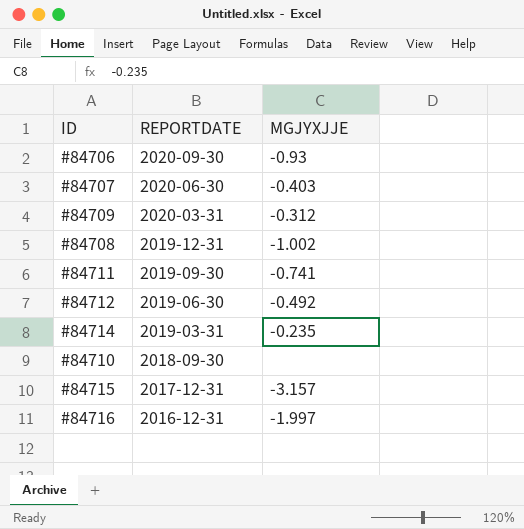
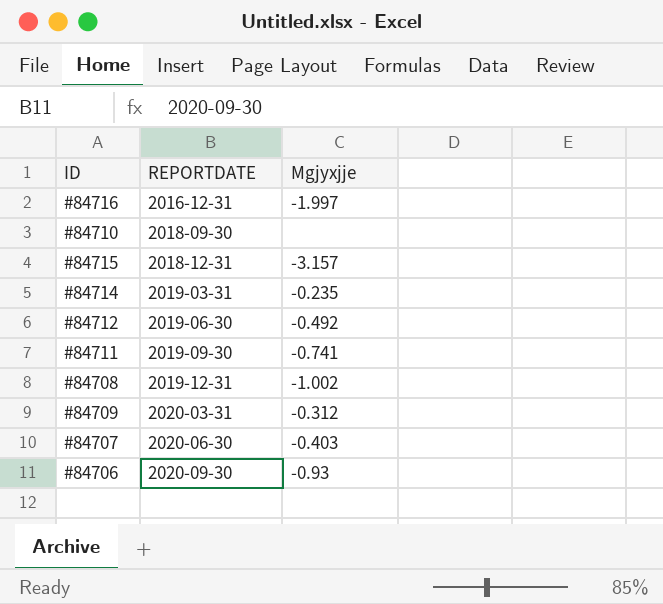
row order: REPORTDATE descending -> REPORTDATE ascending
column name: MGJYXJJE -> Mgjyxjje
#84715 | REPORTDATE: 2017-12-31 -> 2018-12-31

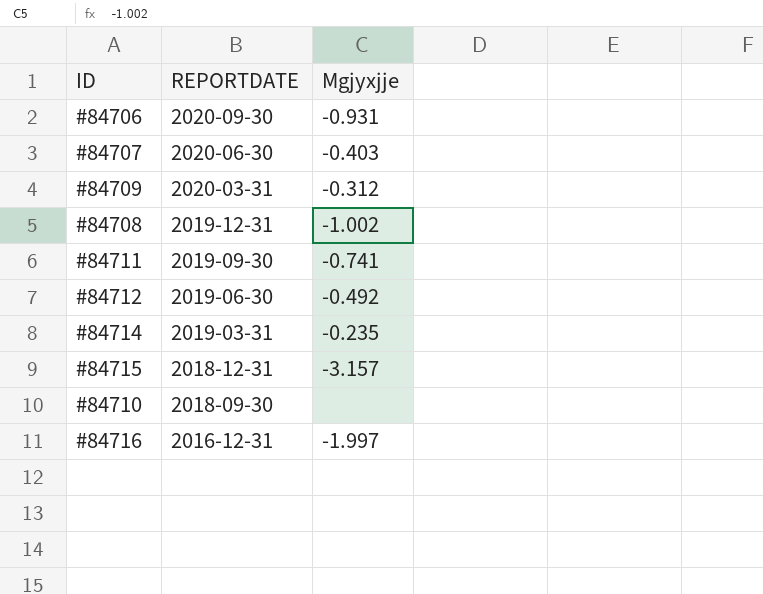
row order: REPORTDATE ascending -> REPORTDATE descending
#84706 | Mgjyxjje: -0.93 -> -0.931

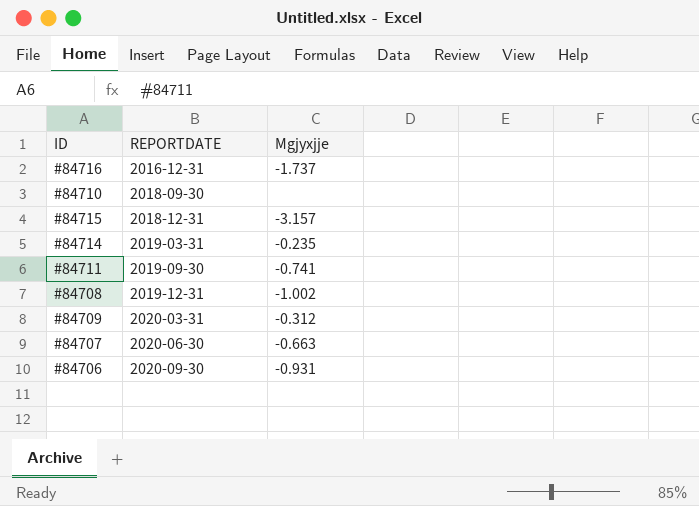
row order: REPORTDATE descending -> REPORTDATE ascending
row #84712: 2019-06-30 | -0.492 -> none
#84716 | Mgjyxjje: -1.997 -> -1.737
#84707 | Mgjyxjje: -0.403 -> -0.663

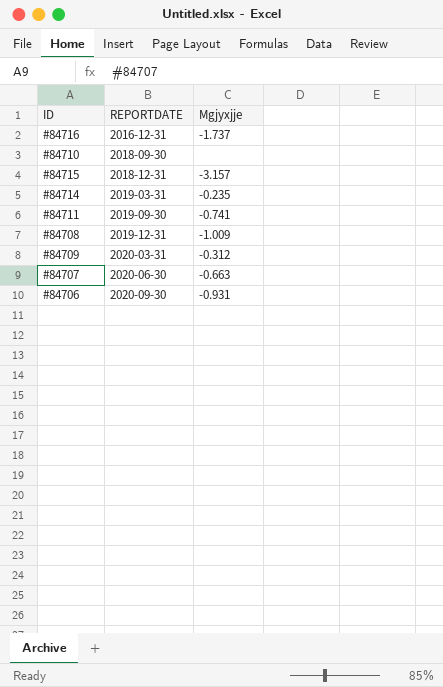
#84708 | Mgjyxjje: -1.002 -> -1.009

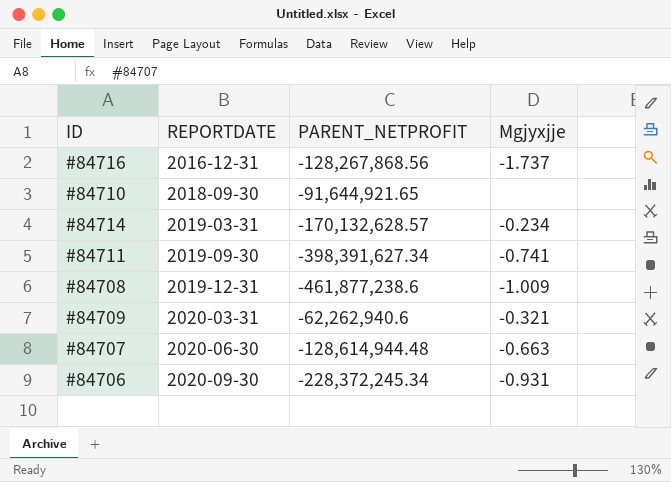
column PARENT_NETPROFIT | position: none -> 3
row #84715: 2018-12-31 | -3.157 -> none
#84714 | Mgjyxjje: -0.235 -> -0.234
#84709 | Mgjyxjje: -0.312 -> -0.321

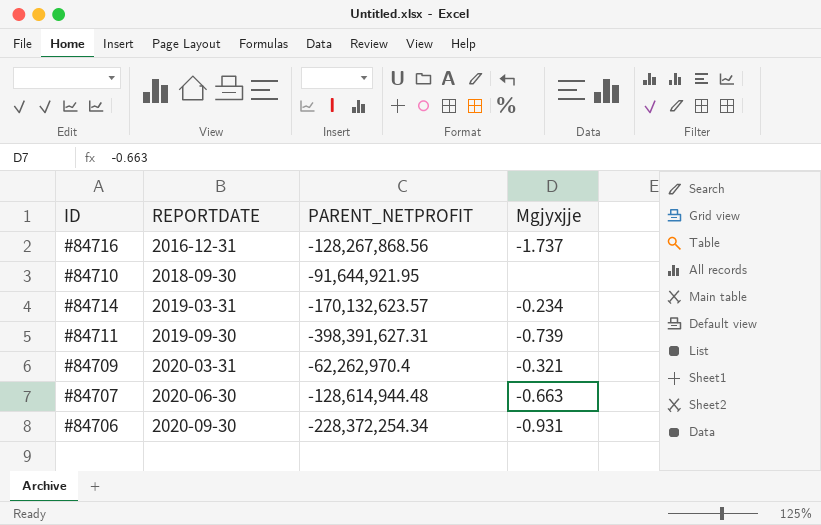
row #84708: 2019-12-31 | -461,877,238.6 | -1.009 -> none
#84710 | PARENT_NETPROFIT: -91,644,921.65 -> -91,644,921.95
#84714 | PARENT_NETPROFIT: -170,132,628.57 -> -170,132,623.57
#84711 | PARENT_NETPROFIT: -398,391,627.34 -> -398,391,627.31
#84711 | Mgjyxjje: -0.741 -> -0.739
#84709 | PARENT_NETPROFIT: -62,262,940.6 -> -62,262,970.4
#84706 | PARENT_NETPROFIT: -228,372,245.34 -> -228,372,254.34

